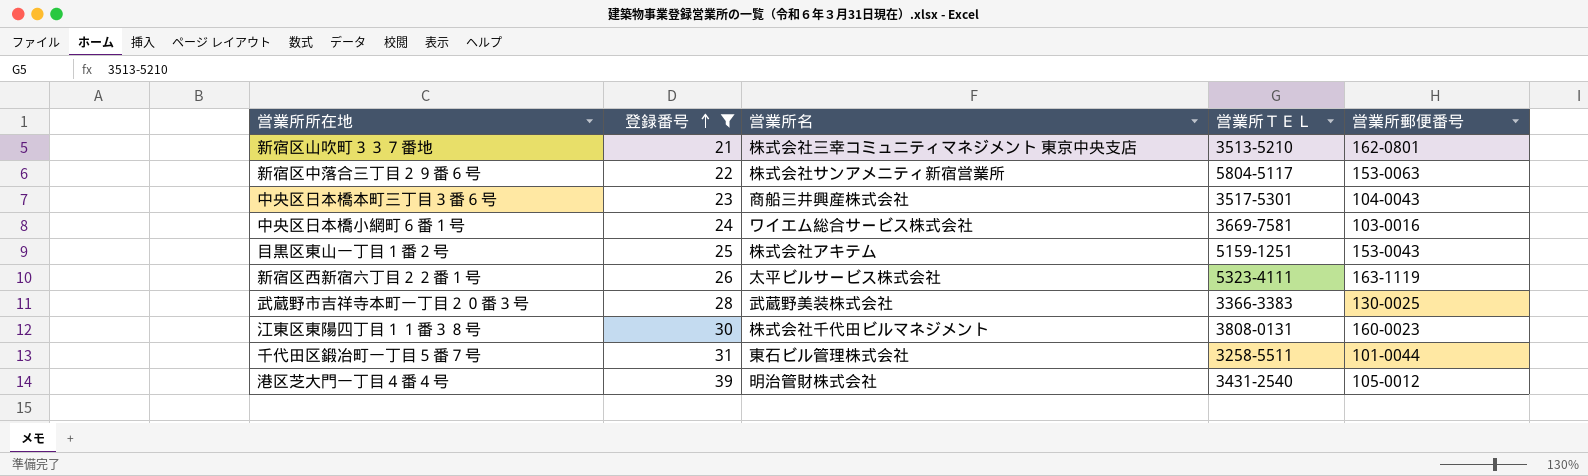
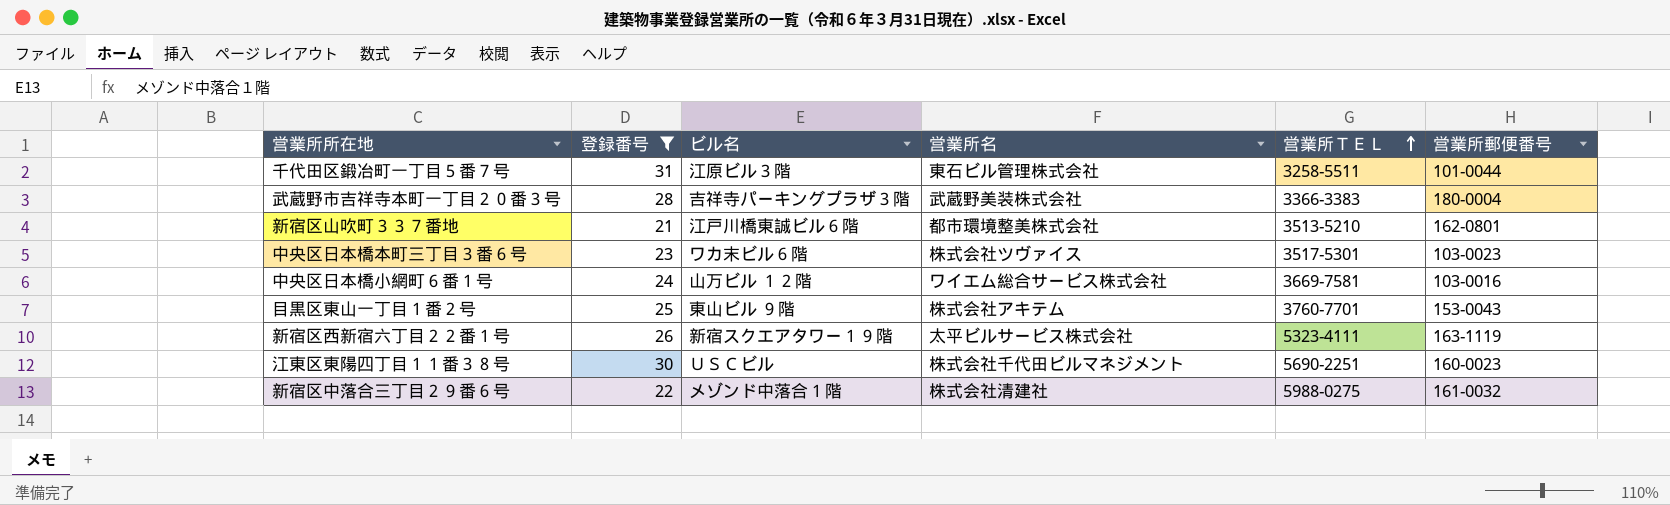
row order: 登録番号 ascending -> 営業所ＴＥＬ ascending
column ビル名 | position: none -> 3
row 港区芝大門一丁目４番４号: 39 | 明治管財株式会社 | 3431-2540 | 105-0012 -> none
武蔵野市吉祥寺本町一丁目２０番３号 | 営業所郵便番号: 130-0025 -> 180-0004
新宿区山吹町３３７番地 | 営業所名: 株式会社三幸コミュニティマネジメント 東京中央支店 -> 都市環境整美株式会社
中央区日本橋本町三丁目３番６号 | 営業所名: 商船三井興産株式会社 -> 株式会社ツヴァイス
中央区日本橋本町三丁目３番６号 | 営業所郵便番号: 104-0043 -> 103-0023
目黒区東山一丁目１番２号 | 営業所ＴＥＬ: 5159-1251 -> 3760-7701
江東区東陽四丁目１１番３８号 | 営業所ＴＥＬ: 3808-0131 -> 5690-2251
新宿区中落合三丁目２９番６号 | 営業所名: 株式会社サンアメニティ新宿営業所 -> 株式会社清建社
新宿区中落合三丁目２９番６号 | 営業所ＴＥＬ: 5804-5117 -> 5988-0275
新宿区中落合三丁目２９番６号 | 営業所郵便番号: 153-0063 -> 161-0032

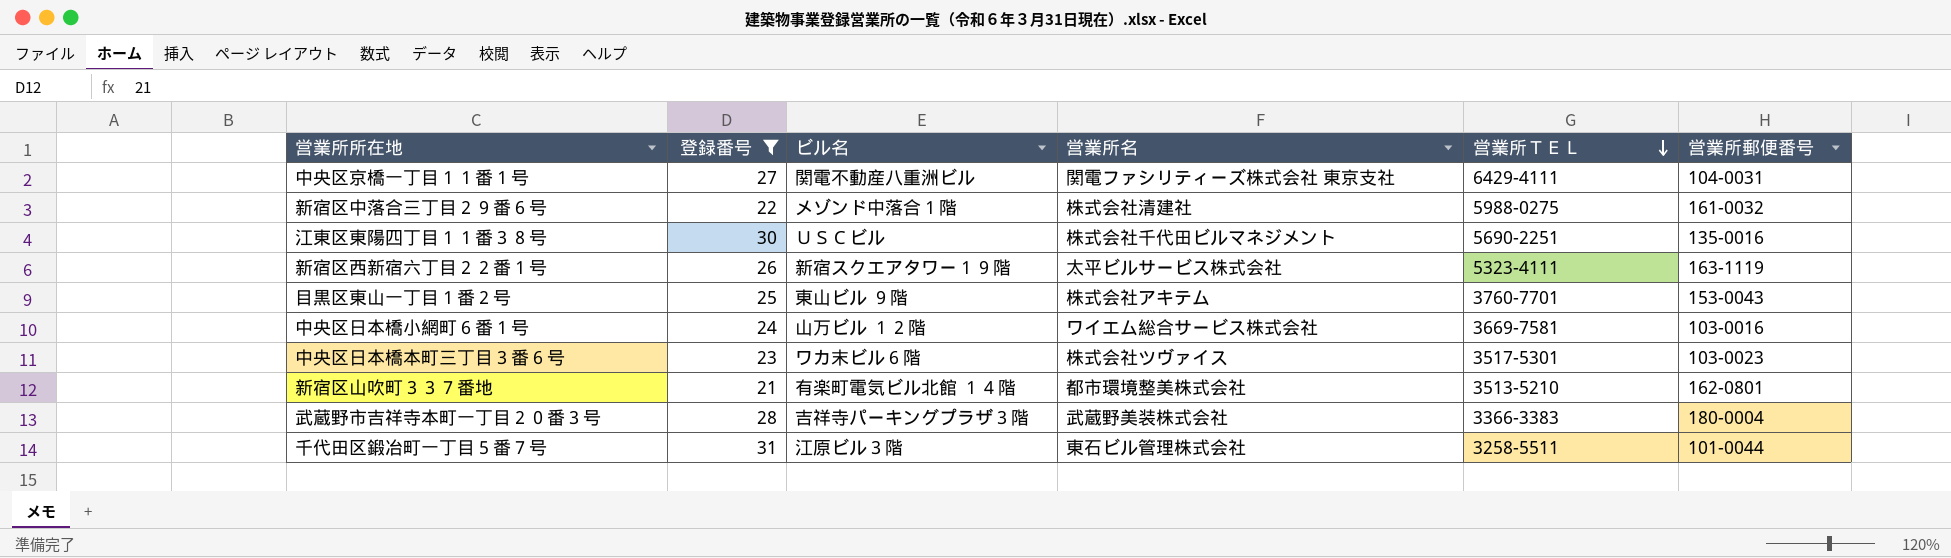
row order: 営業所ＴＥＬ ascending -> 営業所ＴＥＬ descending
row 中央区京橋一丁目１１番１号: none -> 27 | 関電不動産八重洲ビル | 関電ファシリティーズ株式会社 東京支社 | 6429-4111 | 104-0031
江東区東陽四丁目１１番３８号 | 営業所郵便番号: 160-0023 -> 135-0016
新宿区山吹町３３７番地 | ビル名: 江戸川橋東誠ビル６階 -> 有楽町電気ビル北館 １４階

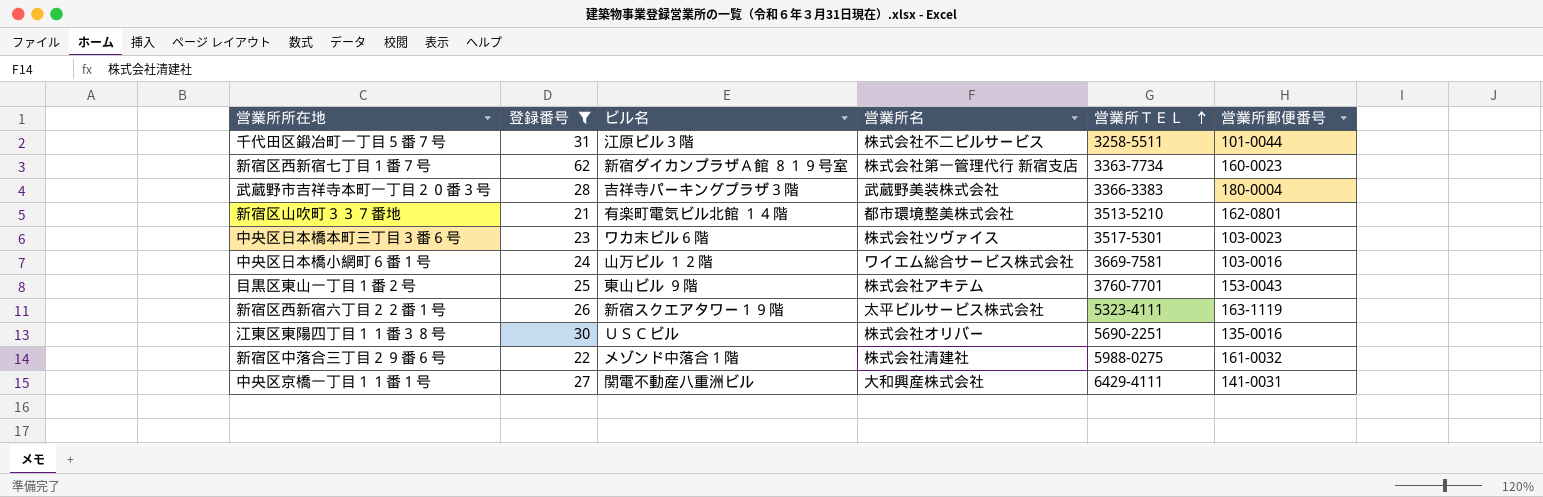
row order: 営業所ＴＥＬ descending -> 営業所ＴＥＬ ascending
千代田区鍛冶町一丁目５番７号 | 営業所名: 東石ビル管理株式会社 -> 株式会社不二ビルサービス
row 新宿区西新宿七丁目１番７号: none -> 62 | 新宿ダイカンプラザＡ館 ８１９号室 | 株式会社第一管理代行 新宿支店 | 3363-7734 | 160-0023
江東区東陽四丁目１１番３８号 | 営業所名: 株式会社千代田ビルマネジメント -> 株式会社オリバー
中央区京橋一丁目１１番１号 | 営業所名: 関電ファシリティーズ株式会社 東京支社 -> 大和興産株式会社
中央区京橋一丁目１１番１号 | 営業所郵便番号: 104-0031 -> 141-0031

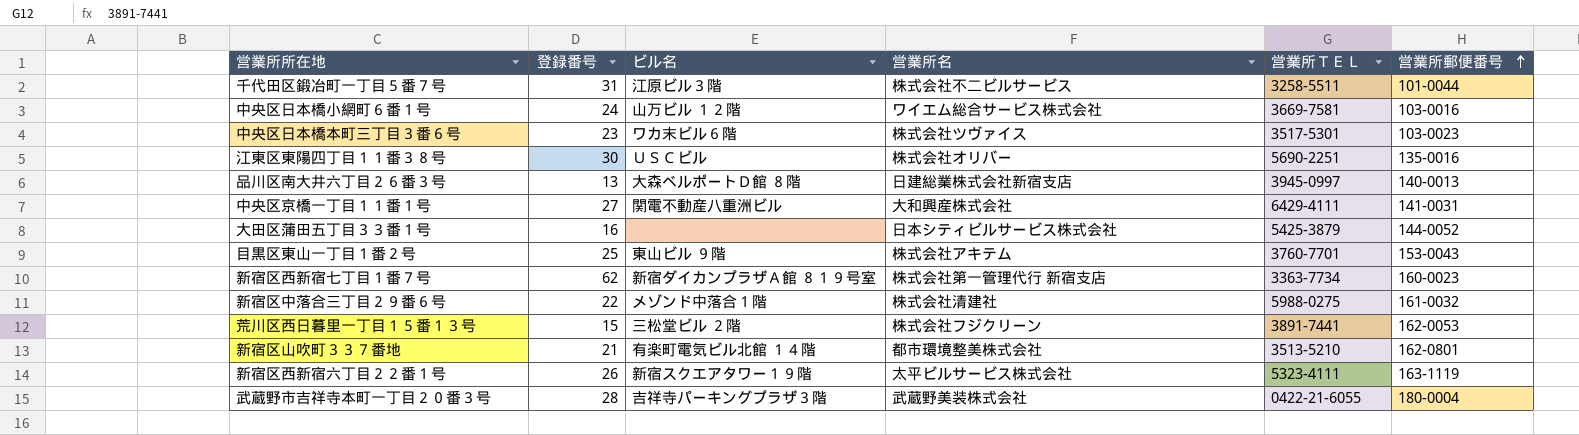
filter: 登録番号 >= 21 -> none
row order: 営業所ＴＥＬ ascending -> 営業所郵便番号 ascending
武蔵野市吉祥寺本町一丁目２０番３号 | 営業所ＴＥＬ: 3366-3383 -> 0422-21-6055

